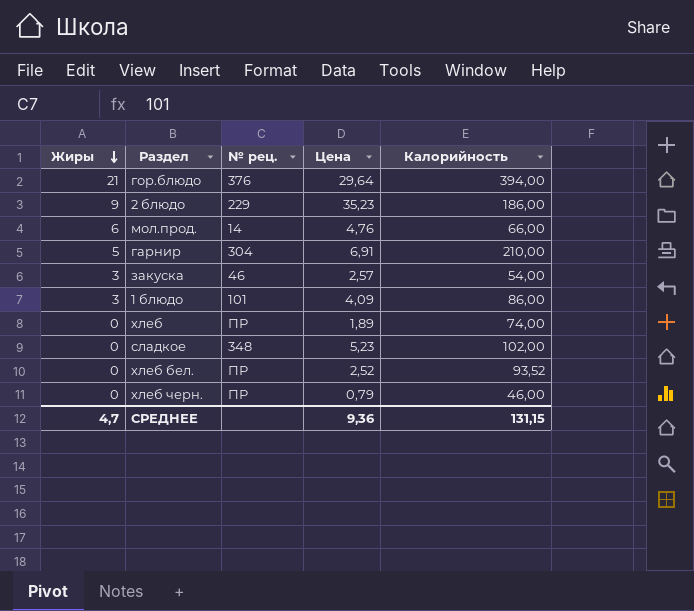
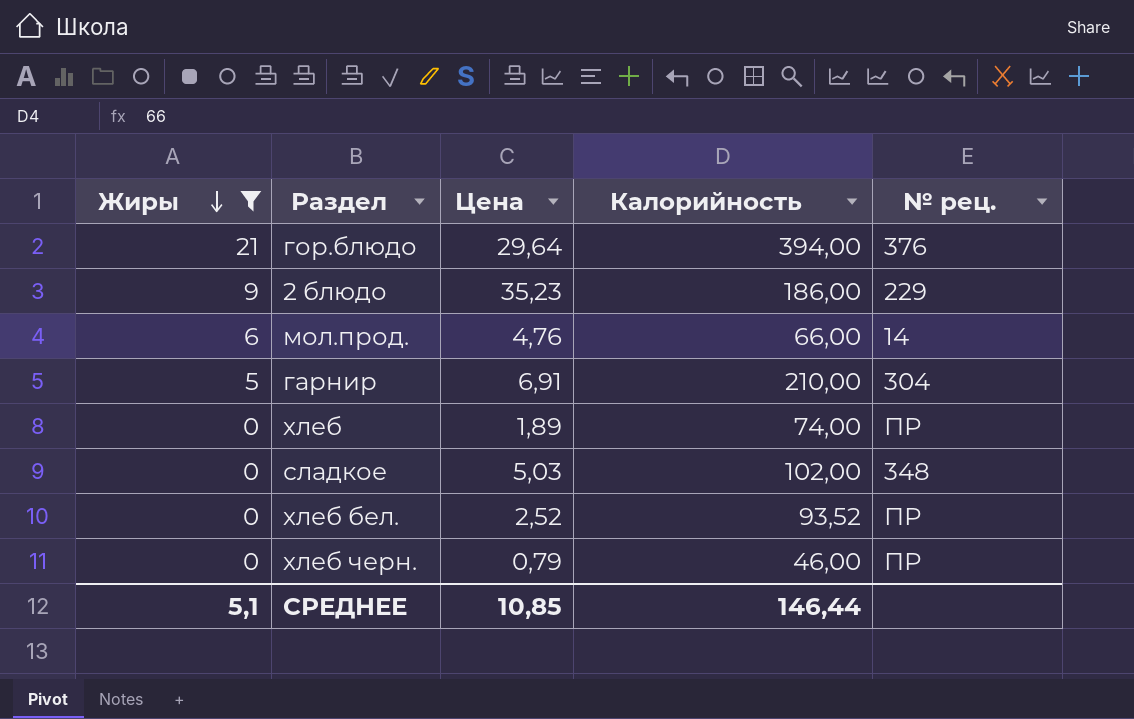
filter: none -> Жиры != 3
column № рец. | position: 3 -> 5
сладкое | Цена: 5,23 -> 5,03
СРЕДНЕЕ | Жиры: 4,7 -> 5,1
СРЕДНЕЕ | Цена: 9,36 -> 10,85
СРЕДНЕЕ | Калорийность: 131,15 -> 146,44

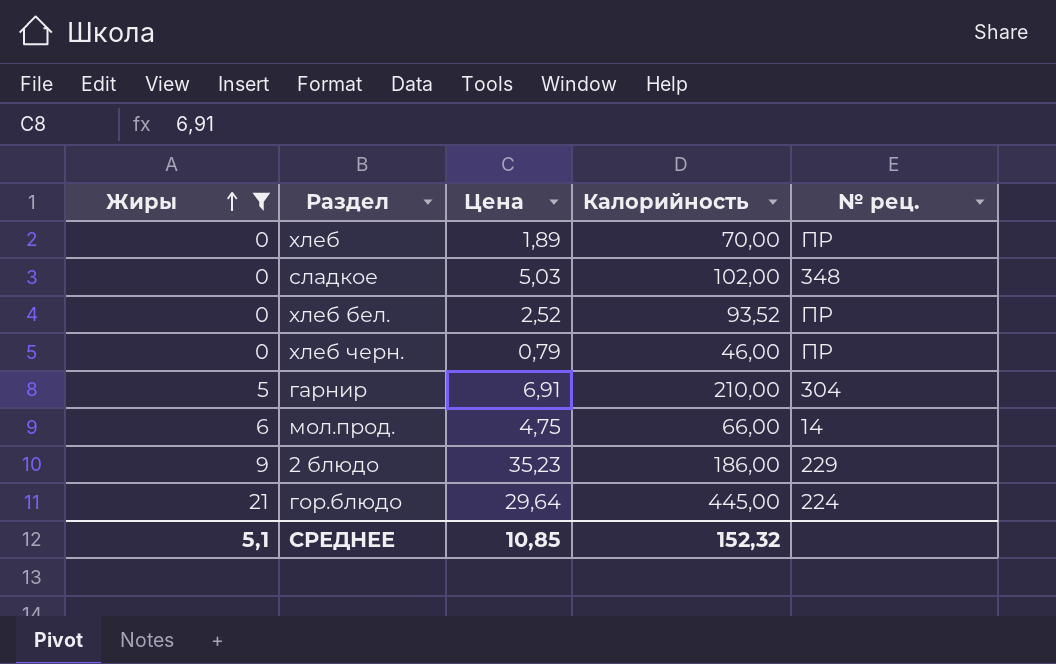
row order: Жиры descending -> Жиры ascending
хлеб | Калорийность: 74,00 -> 70,00
мол.прод. | Цена: 4,76 -> 4,75
гор.блюдо | Калорийность: 394,00 -> 445,00
гор.блюдо | № рец.: 376 -> 224
СРЕДНЕЕ | Калорийность: 146,44 -> 152,32

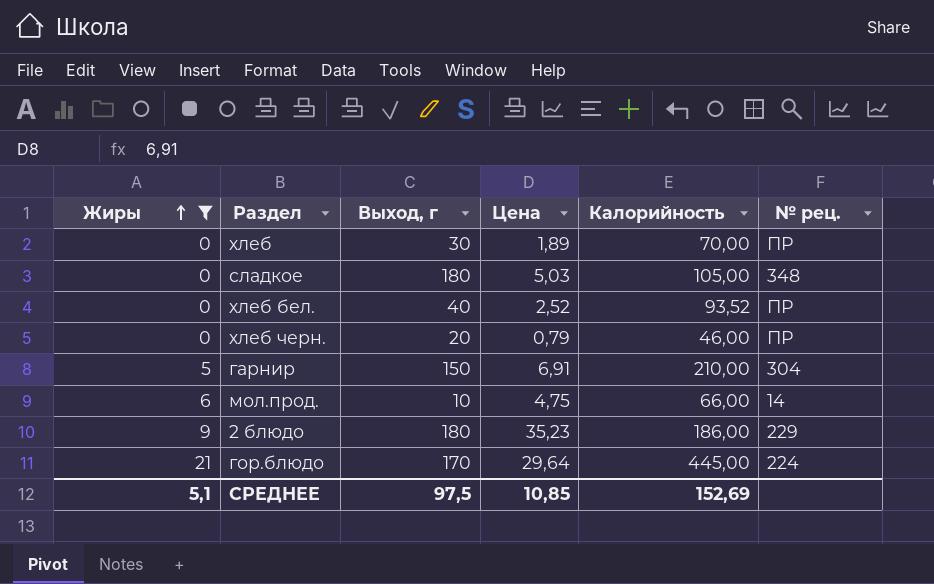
column Выход, г | position: none -> 3
сладкое | Калорийность: 102,00 -> 105,00
СРЕДНЕЕ | Калорийность: 152,32 -> 152,69

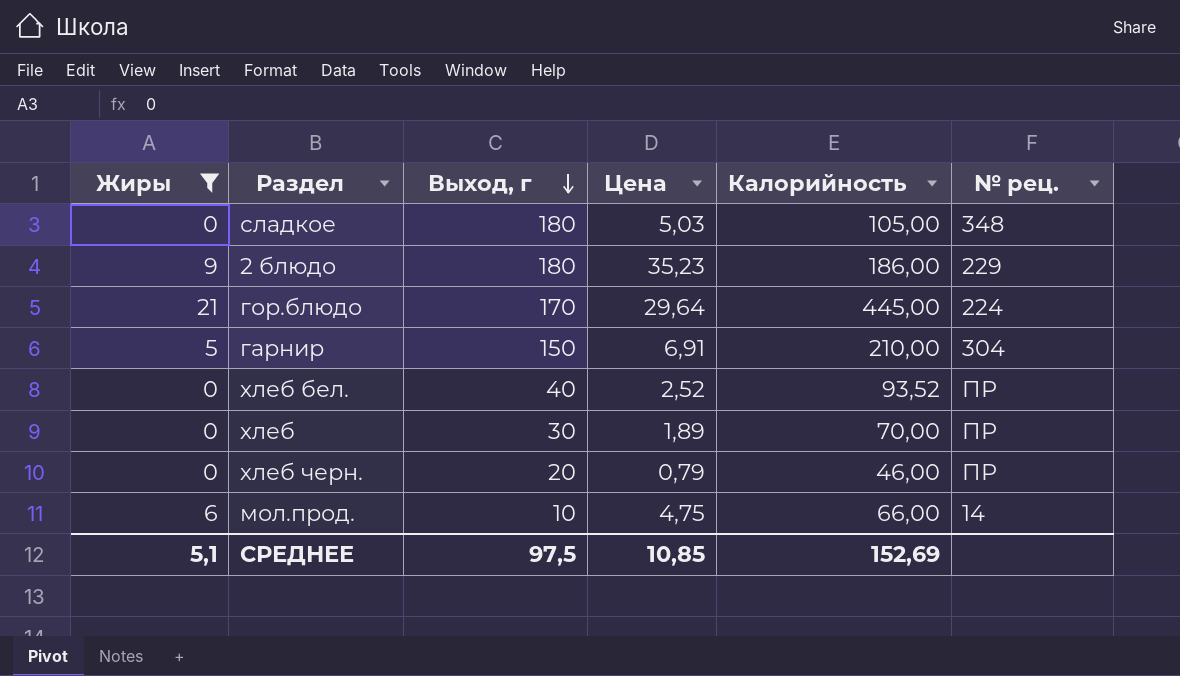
row order: Жиры ascending -> Выход, г descending

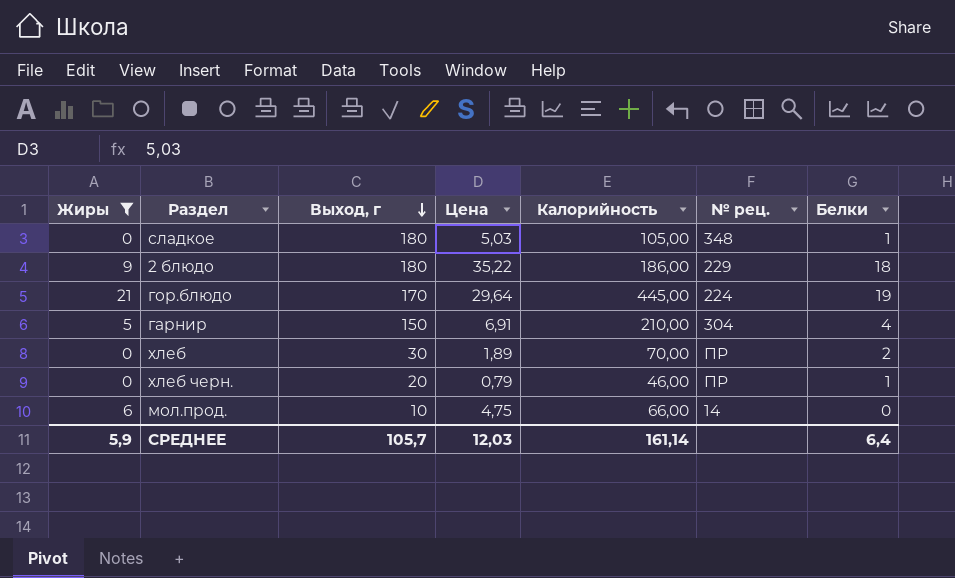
column Белки | position: none -> 7
row хлеб бел.: 0 | 40 | 2,52 | 93,52 | ПР -> none
2 блюдо | Цена: 35,23 -> 35,22
СРЕДНЕЕ | Жиры: 5,1 -> 5,9
СРЕДНЕЕ | Выход, г: 97,5 -> 105,7
СРЕДНЕЕ | Цена: 10,85 -> 12,03
СРЕДНЕЕ | Калорийность: 152,69 -> 161,14

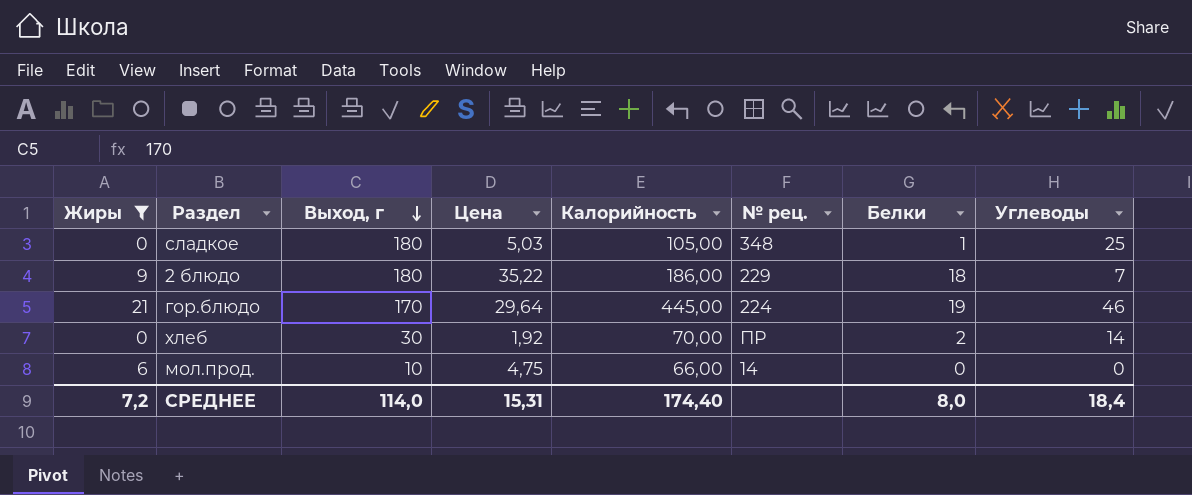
column Углеводы | position: none -> 8
row гарнир: 5 | 150 | 6,91 | 210,00 | 304 | 4 -> none
row хлеб черн.: 0 | 20 | 0,79 | 46,00 | ПР | 1 -> none
хлеб | Цена: 1,89 -> 1,92
СРЕДНЕЕ | Жиры: 5,9 -> 7,2
СРЕДНЕЕ | Выход, г: 105,7 -> 114,0
СРЕДНЕЕ | Цена: 12,03 -> 15,31
СРЕДНЕЕ | Калорийность: 161,14 -> 174,40
СРЕДНЕЕ | Белки: 6,4 -> 8,0

